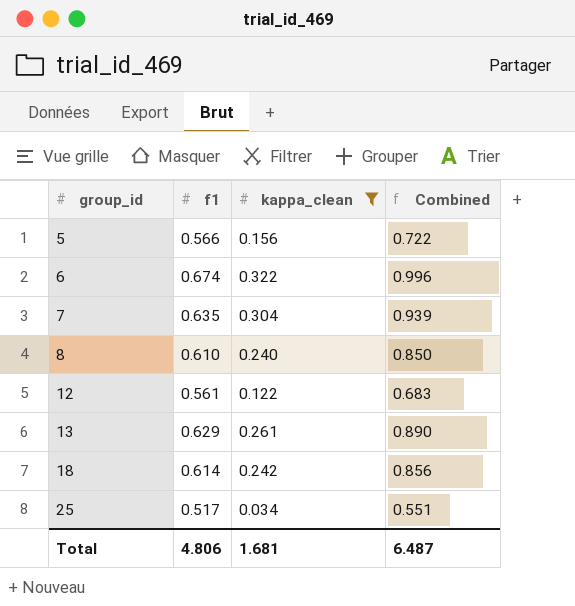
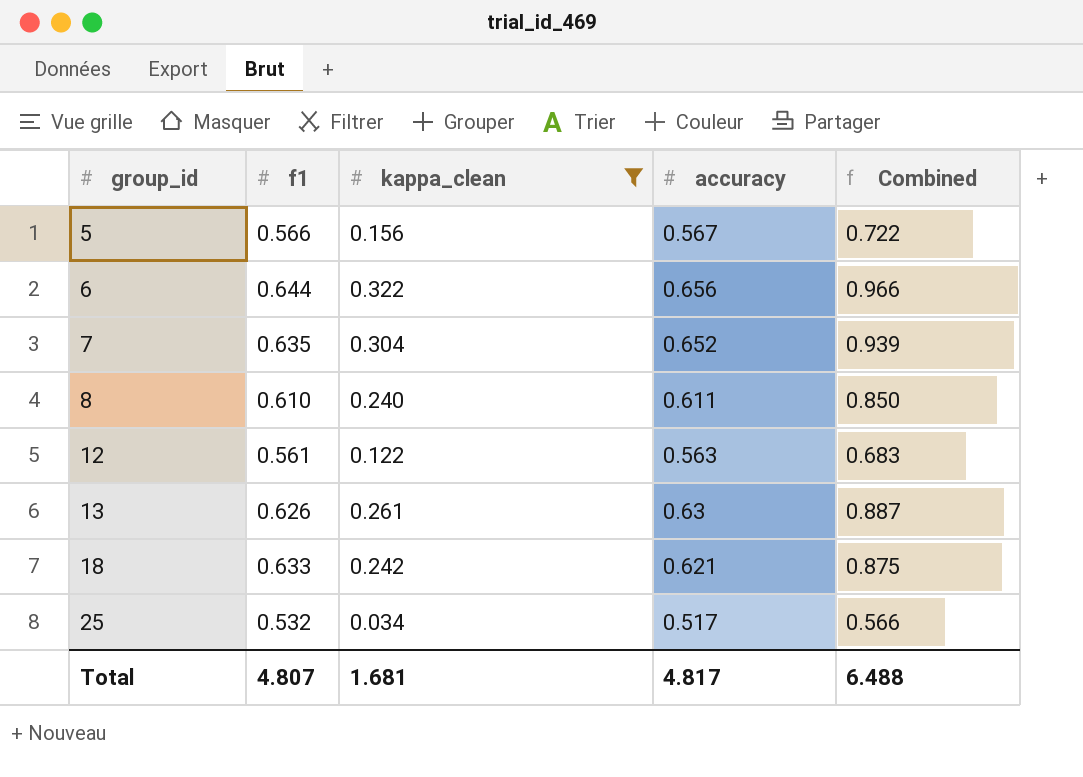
column accuracy | position: none -> 4
6 | f1: 0.674 -> 0.644
6 | Combined: 0.996 -> 0.966
13 | f1: 0.629 -> 0.626
13 | Combined: 0.890 -> 0.887
18 | f1: 0.614 -> 0.633
18 | Combined: 0.856 -> 0.875
25 | f1: 0.517 -> 0.532
25 | Combined: 0.551 -> 0.566
Total | f1: 4.806 -> 4.807
Total | Combined: 6.487 -> 6.488

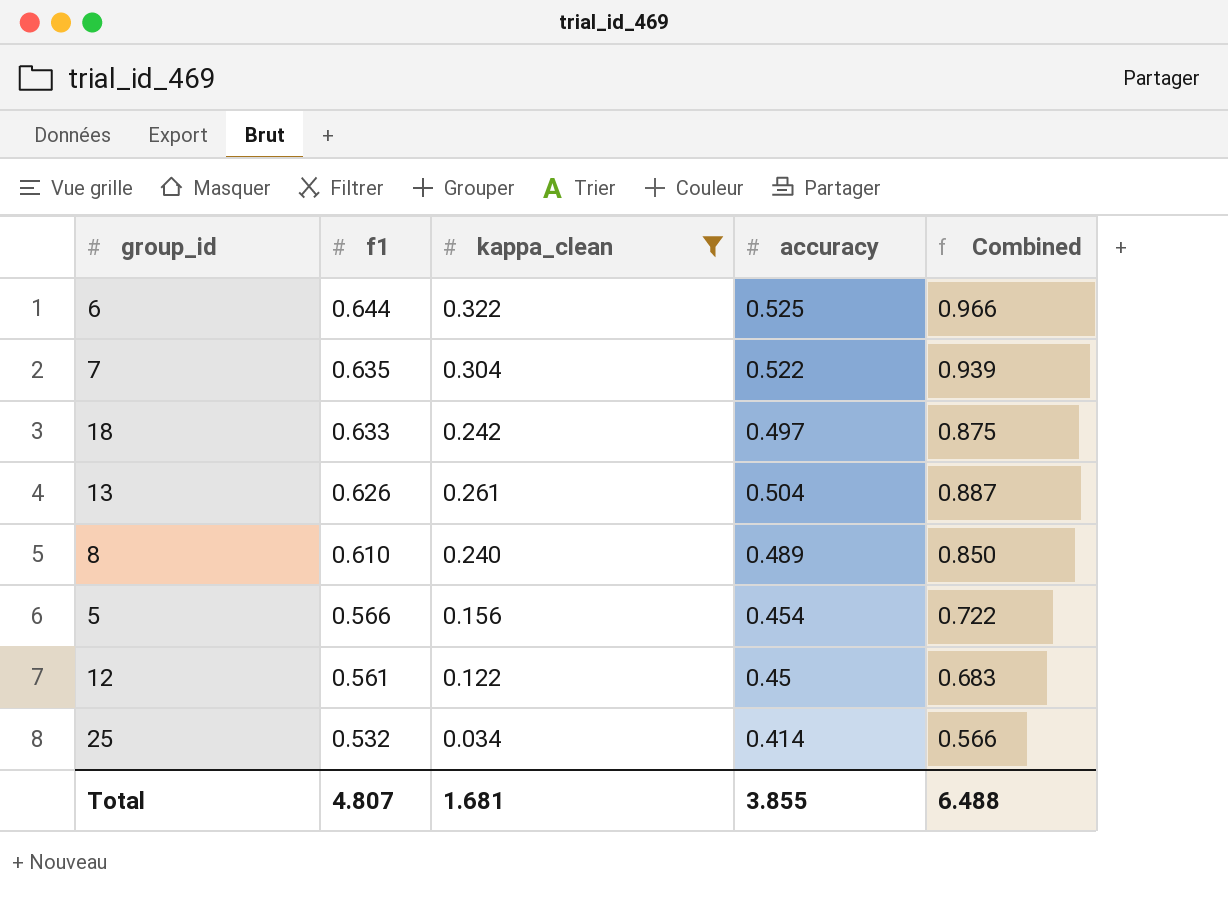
row order: group_id ascending -> f1 descending
6 | accuracy: 0.656 -> 0.525
7 | accuracy: 0.652 -> 0.522
18 | accuracy: 0.621 -> 0.497
13 | accuracy: 0.63 -> 0.504
8 | accuracy: 0.611 -> 0.489
5 | accuracy: 0.567 -> 0.454
12 | accuracy: 0.563 -> 0.45
25 | accuracy: 0.517 -> 0.414
Total | accuracy: 4.817 -> 3.855

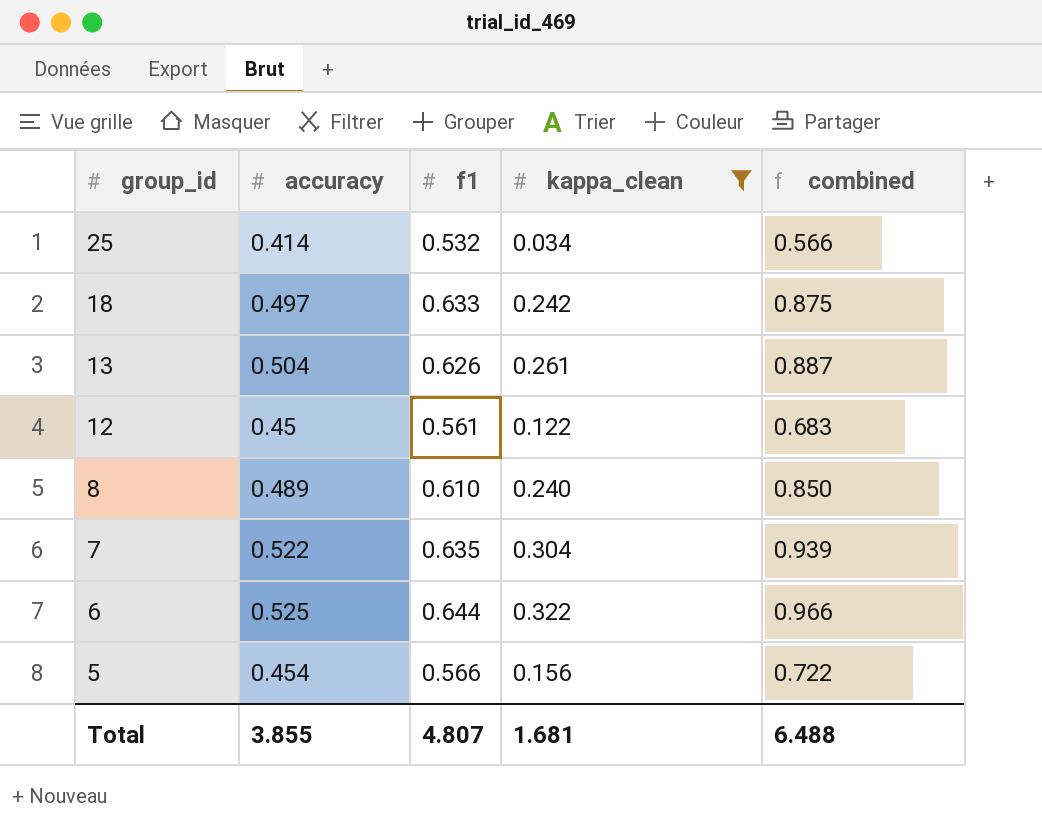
row order: f1 descending -> group_id descending
column accuracy | position: 4 -> 2
column name: Combined -> combined

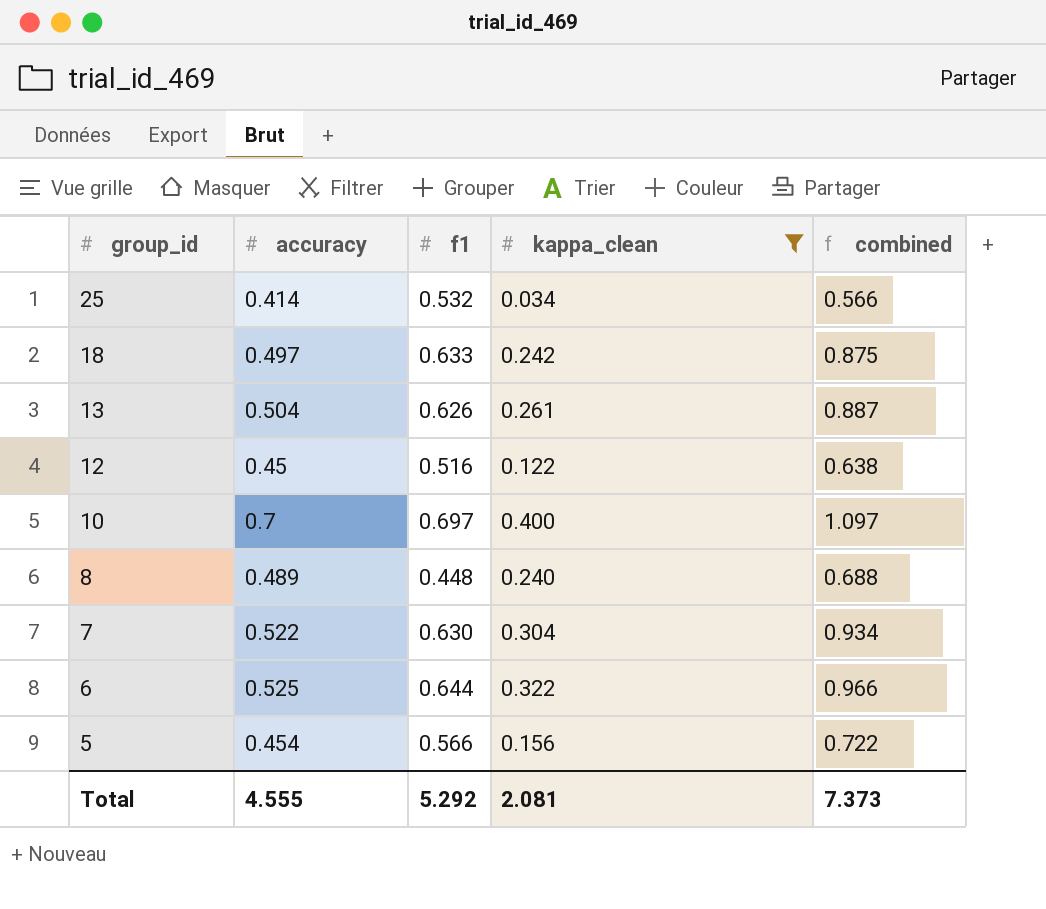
12 | f1: 0.561 -> 0.516
12 | combined: 0.683 -> 0.638
row 10: none -> 0.7 | 0.697 | 0.400 | 1.097
8 | f1: 0.610 -> 0.448
8 | combined: 0.850 -> 0.688
7 | f1: 0.635 -> 0.630
7 | combined: 0.939 -> 0.934
Total | accuracy: 3.855 -> 4.555
Total | f1: 4.807 -> 5.292
Total | kappa_clean: 1.681 -> 2.081
Total | combined: 6.488 -> 7.373

